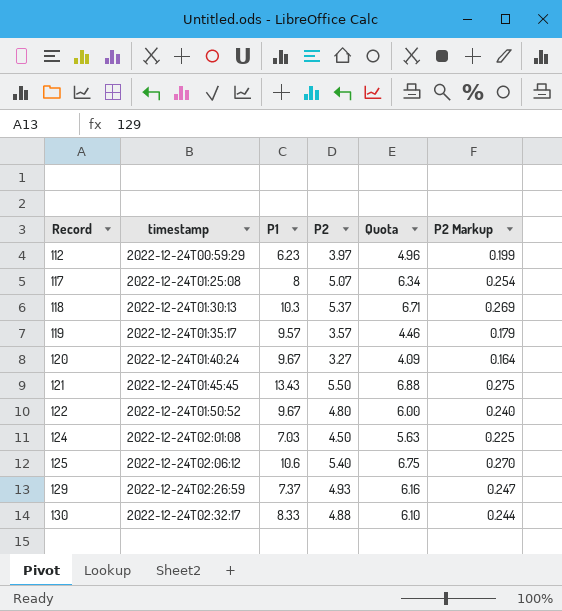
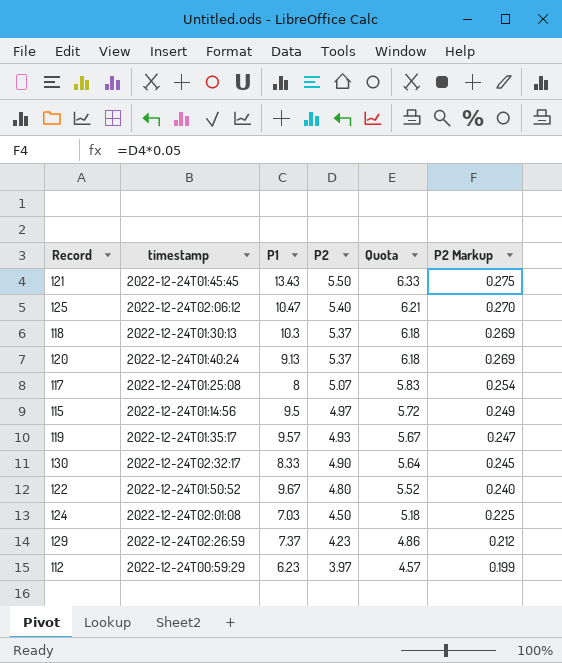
row order: Record ascending -> P2 descending
column Quota | formula: [P2] * 1.25 -> [P2] * 1.15
125 | P1: 10.6 -> 10.47
120 | P1: 9.67 -> 9.13
120 | P2: 3.27 -> 5.37
120 | P2 Markup: 0.164 -> 0.269
row 115: none -> 2022-12-24T01:14:56 | 9.5 | 4.97 | 5.72 | 0.249
119 | P2: 3.57 -> 4.93
119 | P2 Markup: 0.179 -> 0.247
130 | P2: 4.88 -> 4.90
130 | P2 Markup: 0.244 -> 0.245
129 | P2: 4.93 -> 4.23
129 | P2 Markup: 0.247 -> 0.212

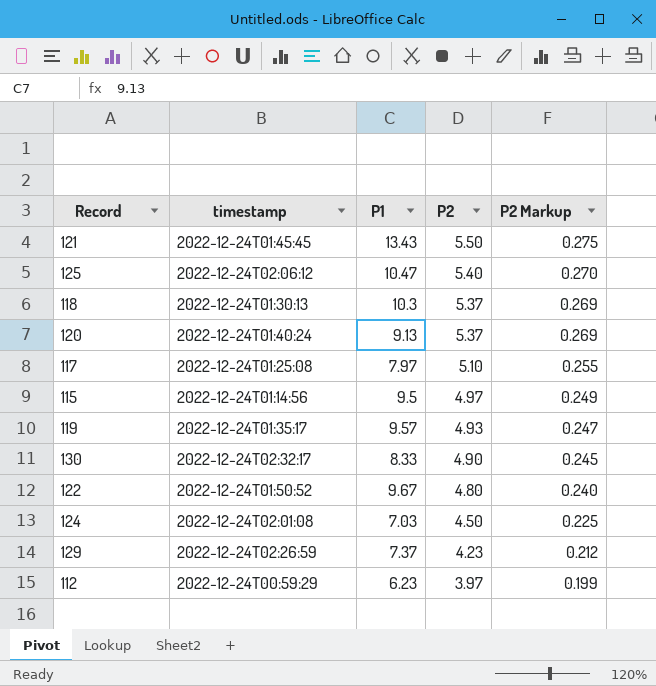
column Quota | formula: [P2] * 1.15 -> none
117 | P1: 8 -> 7.97
117 | P2: 5.07 -> 5.10
117 | P2 Markup: 0.254 -> 0.255

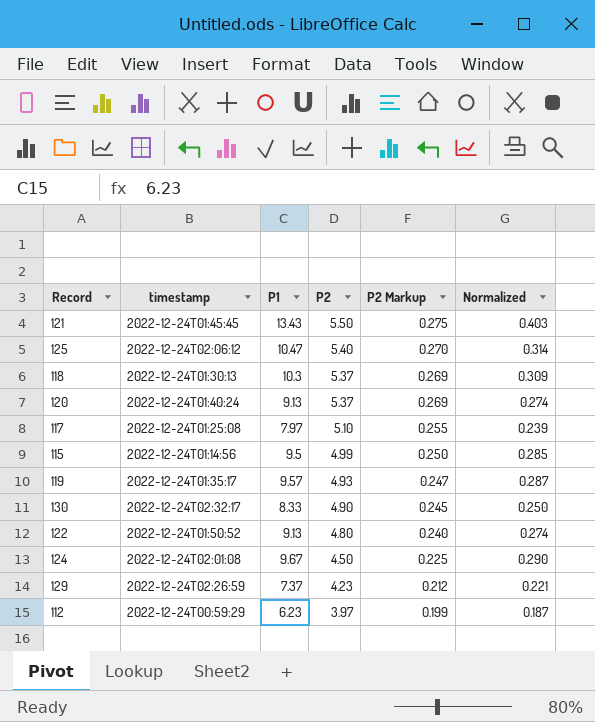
column Normalized | formula: none -> [P1] * 0.03
115 | P2: 4.97 -> 4.99
115 | P2 Markup: 0.249 -> 0.250
122 | P1: 9.67 -> 9.13
124 | P1: 7.03 -> 9.67

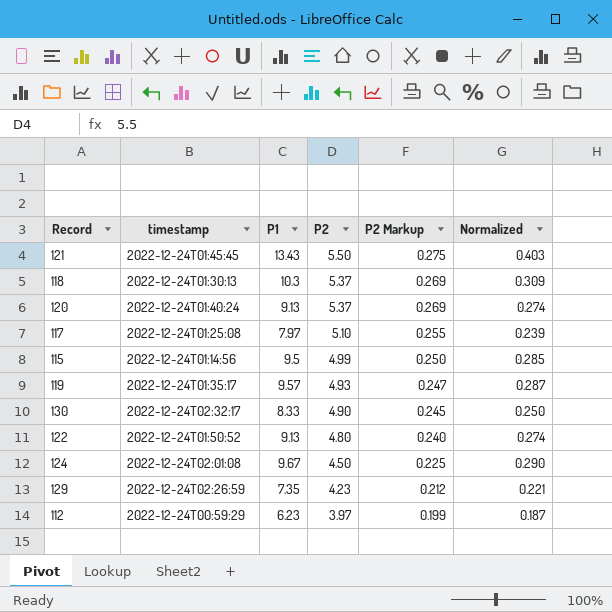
row 125: 2022-12-24T02:06:12 | 10.47 | 5.40 | 0.270 | 0.314 -> none
129 | P1: 7.37 -> 7.35

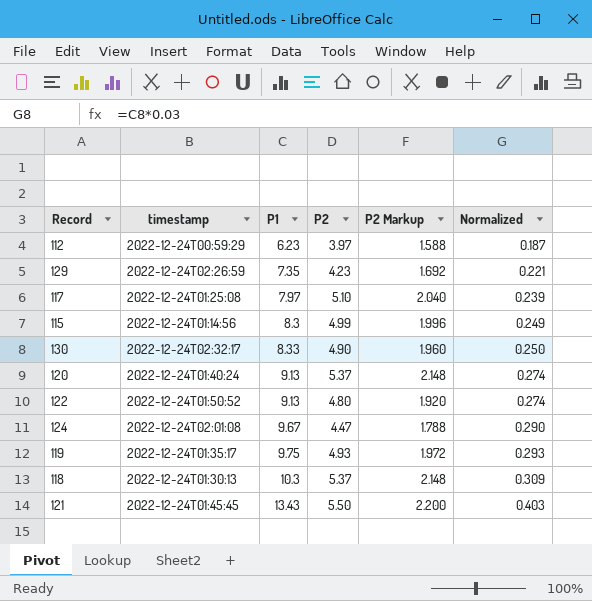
row order: P2 descending -> P1 ascending
column P2 Markup | formula: [P2] * 0.05 -> [P2] * 0.4
115 | P1: 9.5 -> 8.3
115 | Normalized: 0.285 -> 0.249
124 | P2: 4.50 -> 4.47
119 | P1: 9.57 -> 9.75
119 | Normalized: 0.287 -> 0.293

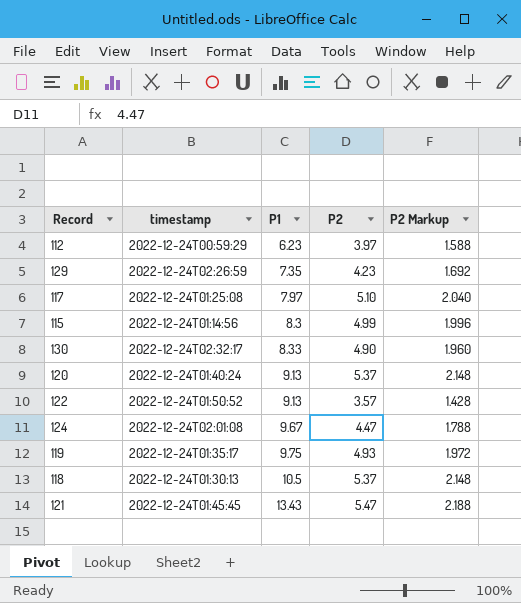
column Normalized | formula: [P1] * 0.03 -> none
122 | P2: 4.80 -> 3.57
122 | P2 Markup: 1.920 -> 1.428
118 | P1: 10.3 -> 10.5
121 | P2: 5.50 -> 5.47
121 | P2 Markup: 2.200 -> 2.188

